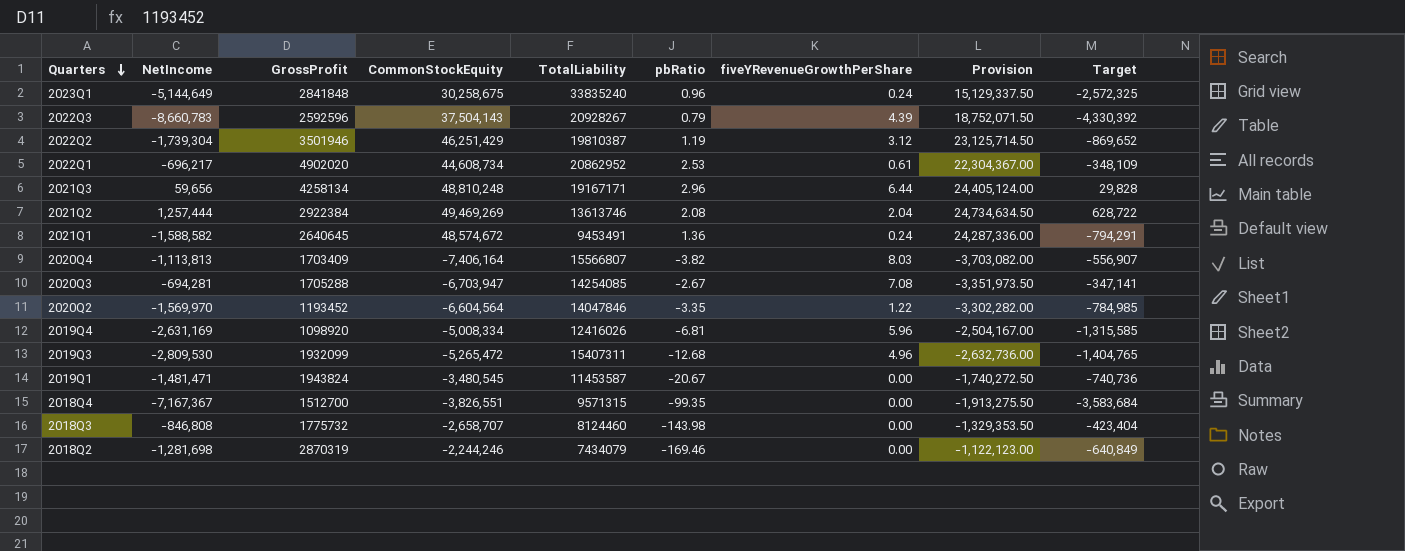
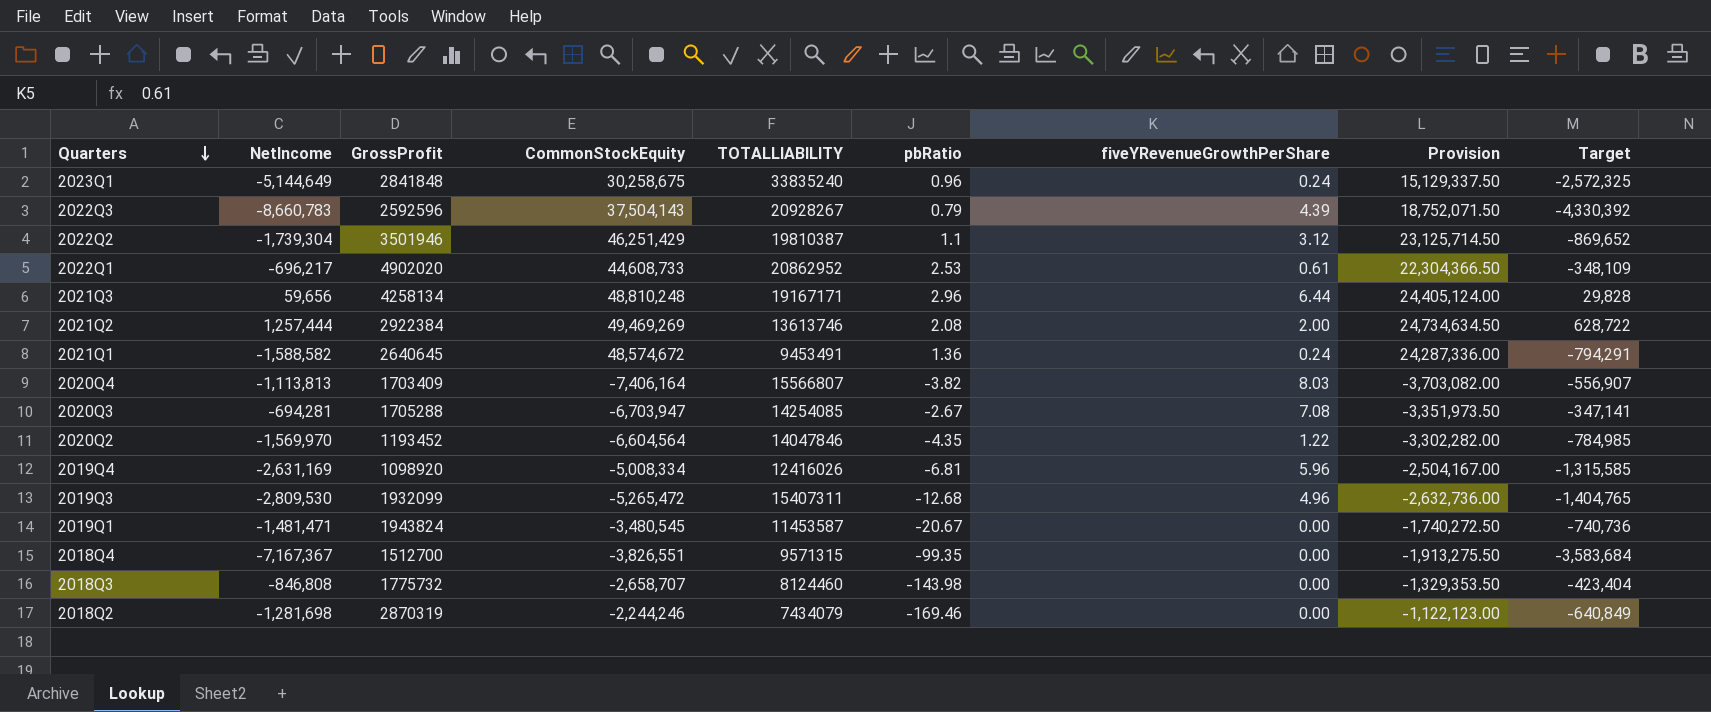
column name: TotalLiability -> TOTALLIABILITY
2022Q2 | pbRatio: 1.19 -> 1.1
2022Q1 | CommonStockEquity: 44,608,734 -> 44,608,733
2022Q1 | Provision: 22,304,367.00 -> 22,304,366.50
2021Q2 | fiveYRevenueGrowthPerShare: 2.04 -> 2.00
2020Q2 | pbRatio: -3.35 -> -4.35

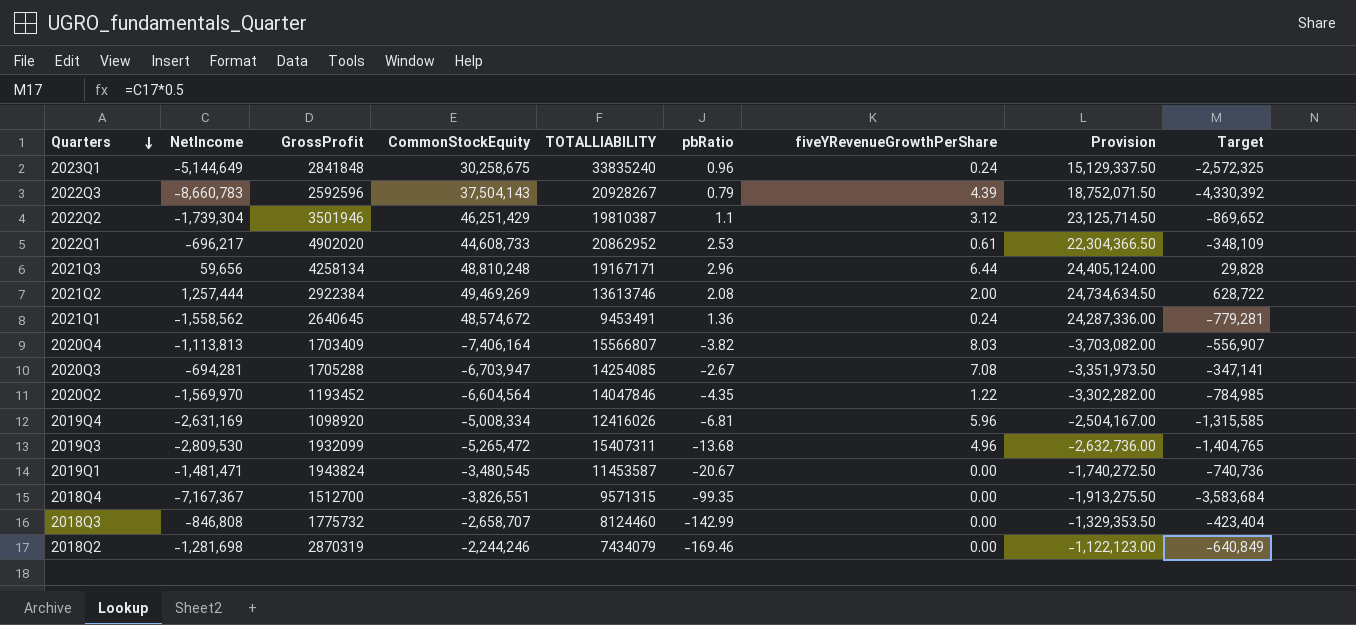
2021Q1 | NetIncome: -1,588,582 -> -1,558,562
2021Q1 | Target: -794,291 -> -779,281
2019Q3 | pbRatio: -12.68 -> -13.68
2018Q3 | pbRatio: -143.98 -> -142.99

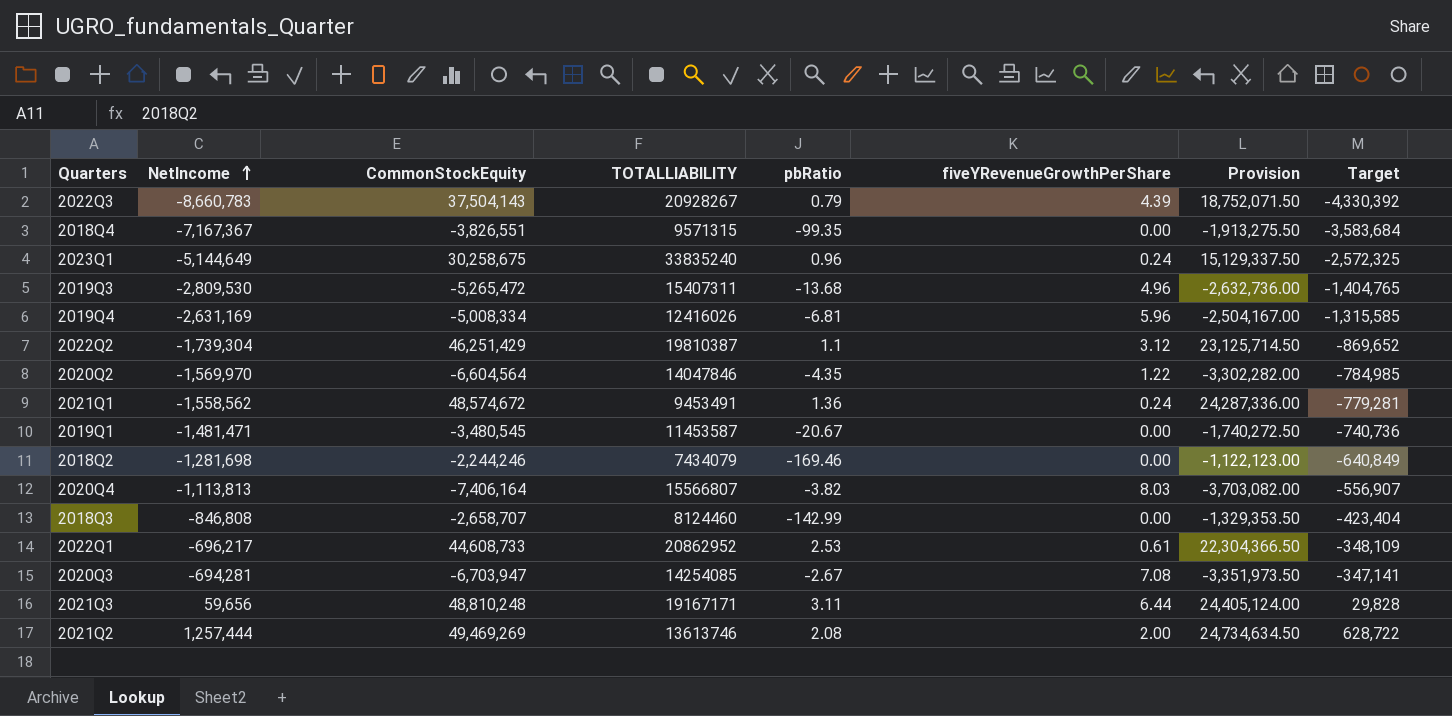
row order: Quarters descending -> NetIncome ascending
column GrossProfit | position: 3 -> none
2021Q3 | pbRatio: 2.96 -> 3.11

